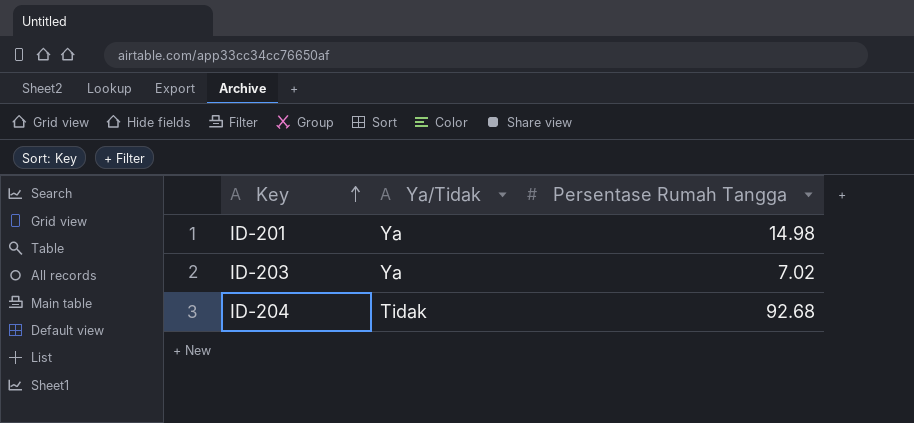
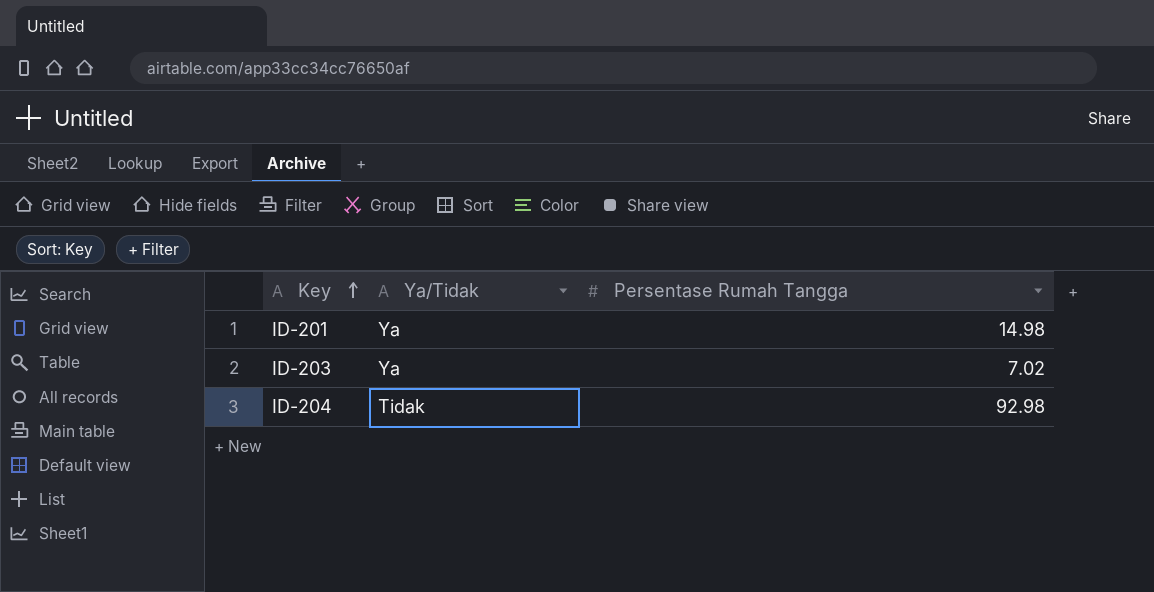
ID-204 | Persentase Rumah Tangga: 92.68 -> 92.98

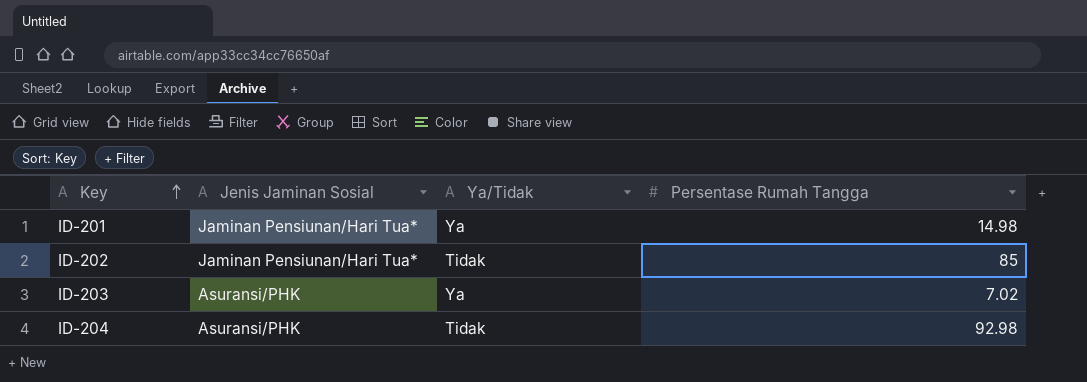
column Jenis Jaminan Sosial | position: none -> 2
row ID-202: none -> Jaminan Pensiunan/Hari Tua* | Tidak | 85

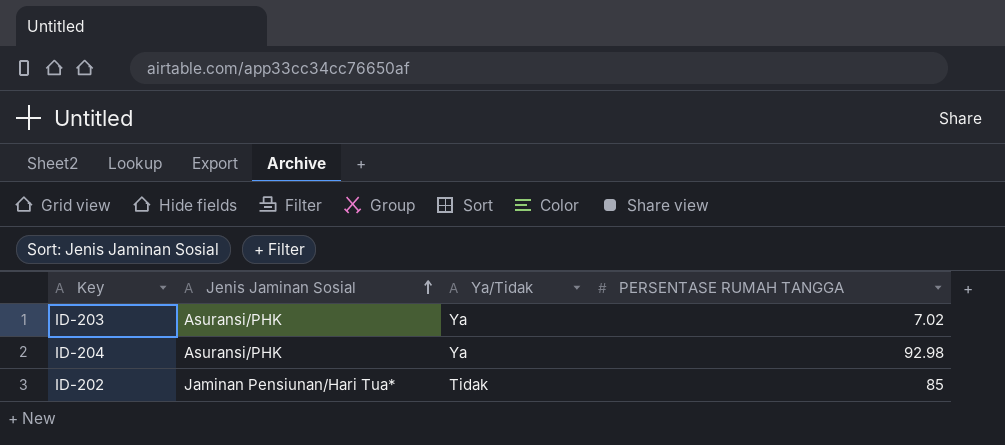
row order: Key ascending -> Jenis Jaminan Sosial ascending
column name: Persentase Rumah Tangga -> PERSENTASE RUMAH TANGGA
row ID-201: Jaminan Pensiunan/Hari Tua* | Ya | 14.98 -> none
ID-204 | Ya/Tidak: Tidak -> Ya

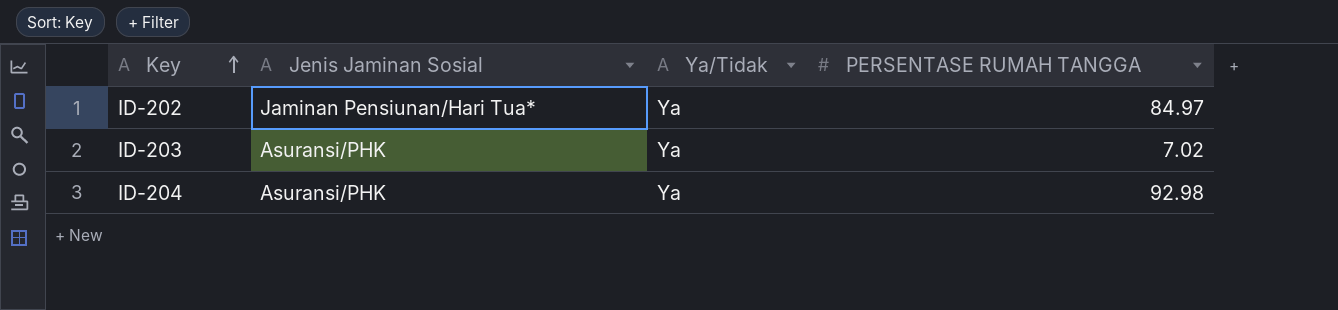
row order: Jenis Jaminan Sosial ascending -> Key ascending
ID-202 | Ya/Tidak: Tidak -> Ya
ID-202 | PERSENTASE RUMAH TANGGA: 85 -> 84.97

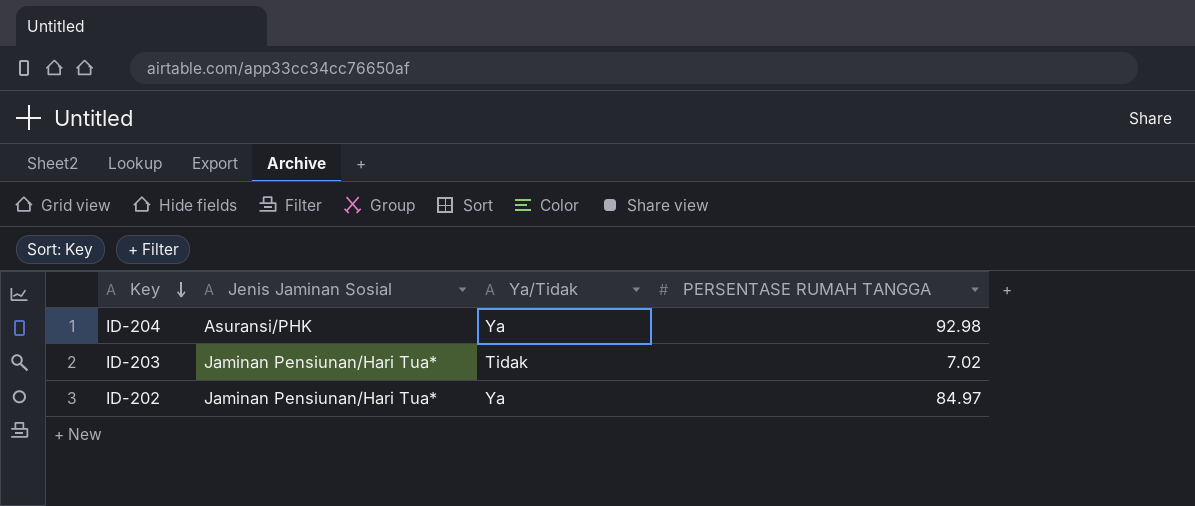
row order: Key ascending -> Key descending
ID-203 | Jenis Jaminan Sosial: Asuransi/PHK -> Jaminan Pensiunan/Hari Tua*
ID-203 | Ya/Tidak: Ya -> Tidak

